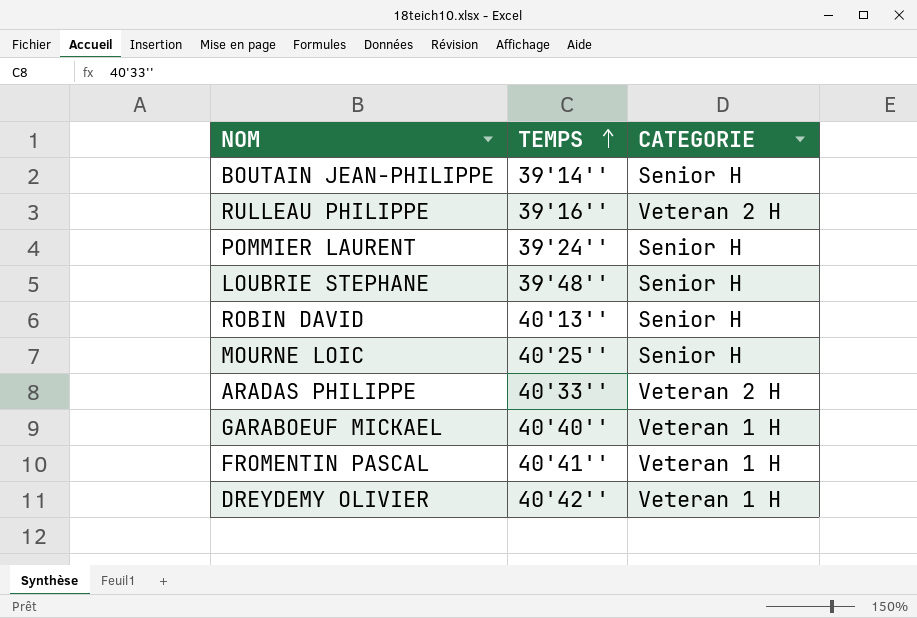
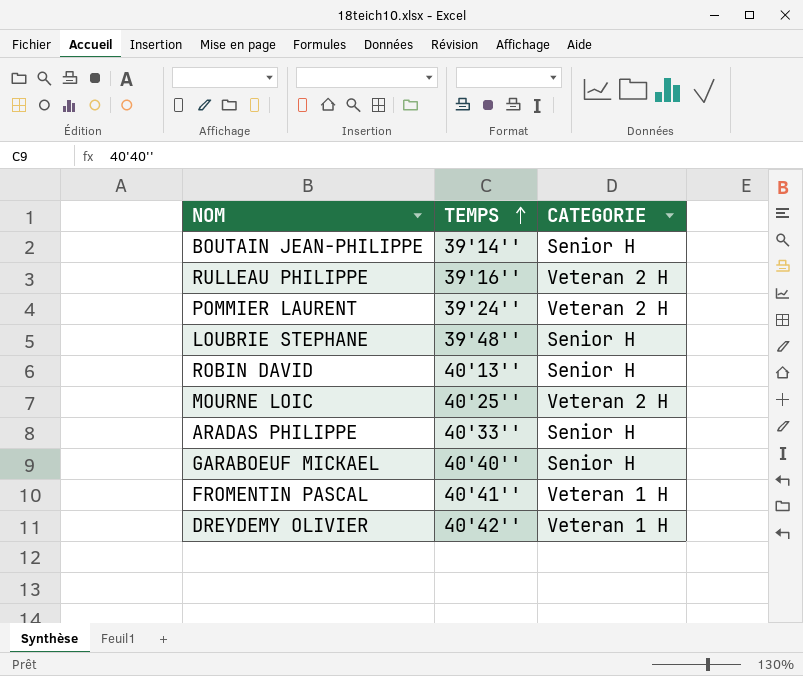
POMMIER LAURENT | CATEGORIE: Senior H -> Veteran 2 H
MOURNE LOIC | CATEGORIE: Senior H -> Veteran 2 H
ARADAS PHILIPPE | CATEGORIE: Veteran 2 H -> Senior H
GARABOEUF MICKAEL | CATEGORIE: Veteran 1 H -> Senior H

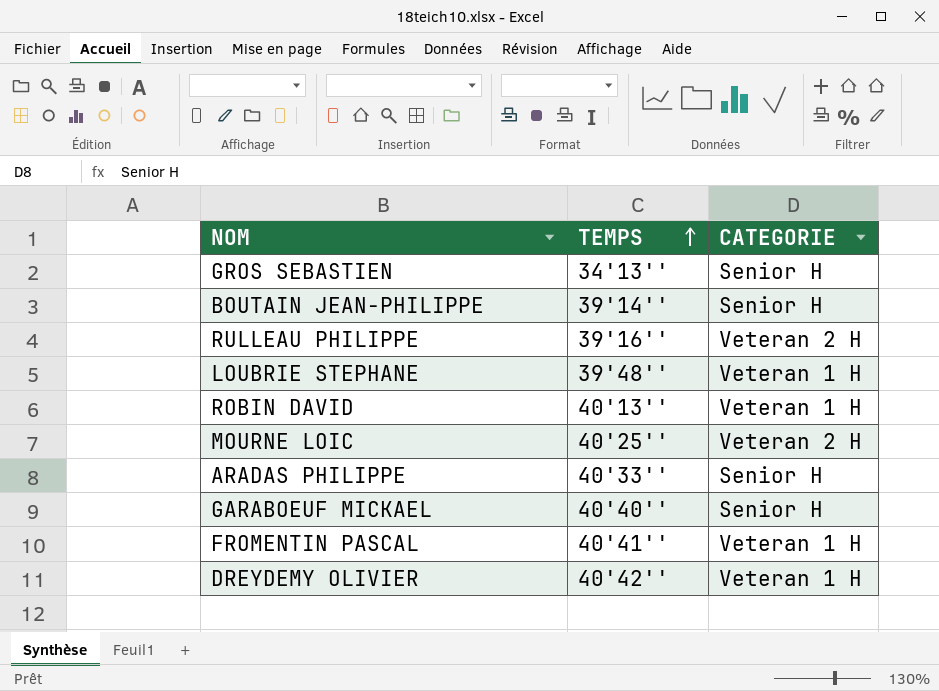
row POMMIER LAURENT: 39'24'' | Veteran 2 H -> none
row GROS SEBASTIEN: none -> 34'13'' | Senior H
LOUBRIE STEPHANE | CATEGORIE: Senior H -> Veteran 1 H
ROBIN DAVID | CATEGORIE: Senior H -> Veteran 1 H

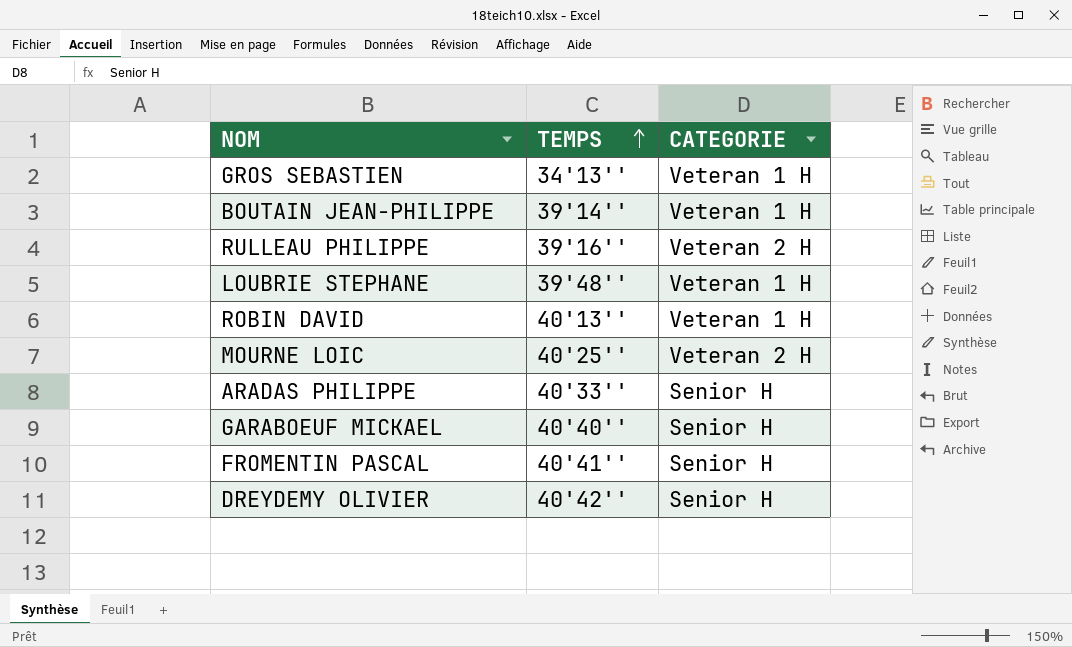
GROS SEBASTIEN | CATEGORIE: Senior H -> Veteran 1 H
BOUTAIN JEAN-PHILIPPE | CATEGORIE: Senior H -> Veteran 1 H
FROMENTIN PASCAL | CATEGORIE: Veteran 1 H -> Senior H
DREYDEMY OLIVIER | CATEGORIE: Veteran 1 H -> Senior H

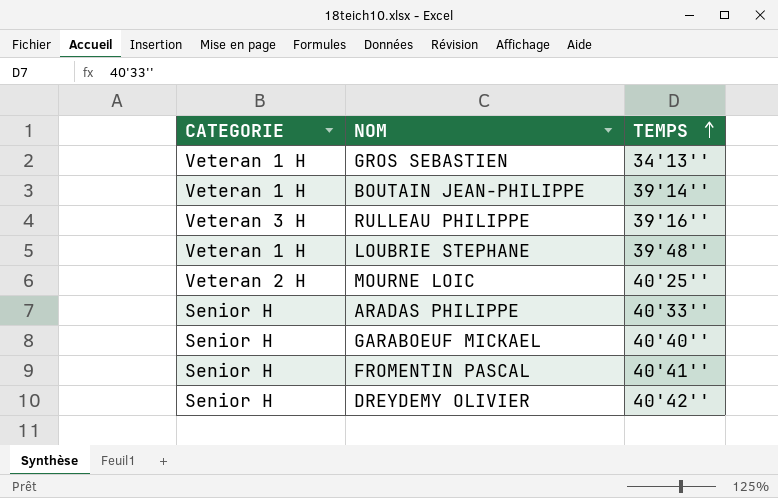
column CATEGORIE | position: 3 -> 1
row ROBIN DAVID: 40'13'' | Veteran 1 H -> none
RULLEAU PHILIPPE | CATEGORIE: Veteran 2 H -> Veteran 3 H

